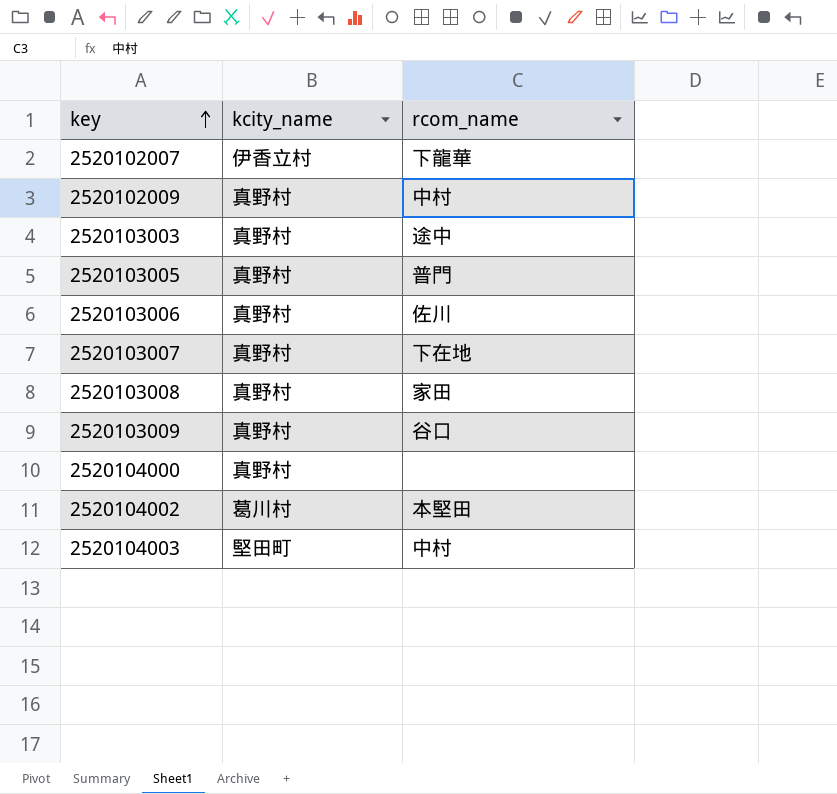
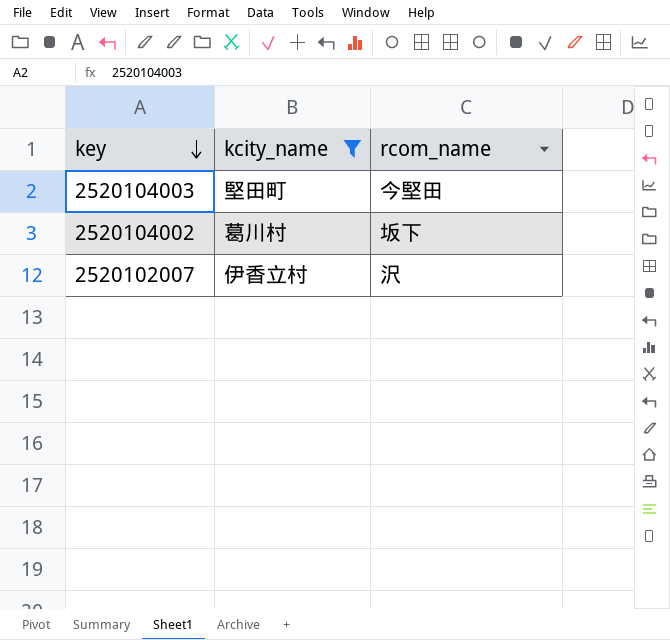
filter: none -> kcity_name != 真野村
row order: key ascending -> key descending
2520104003 | rcom_name: 中村 -> 今堅田
2520104002 | rcom_name: 本堅田 -> 坂下
2520102007 | rcom_name: 下龍華 -> 沢

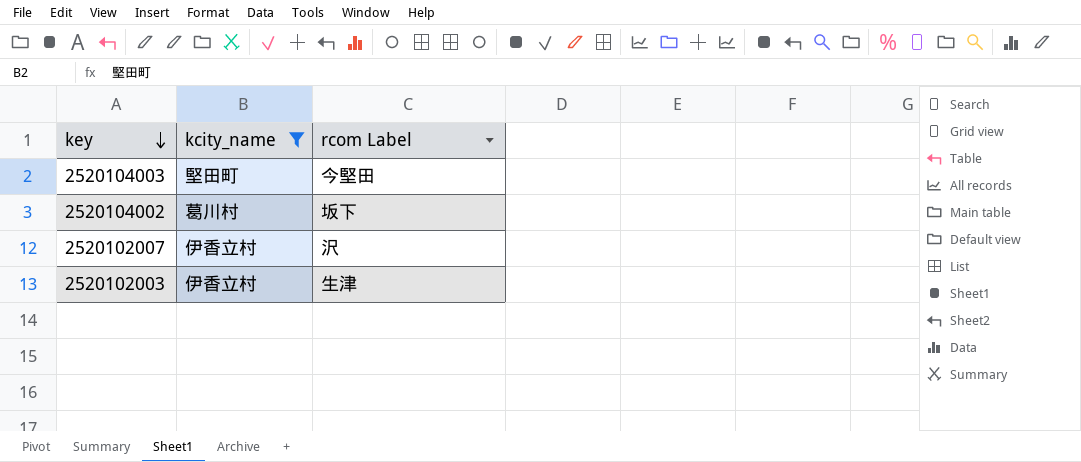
column name: rcom_name -> rcom Label
row 2520102003: none -> 伊香立村 | 生津

